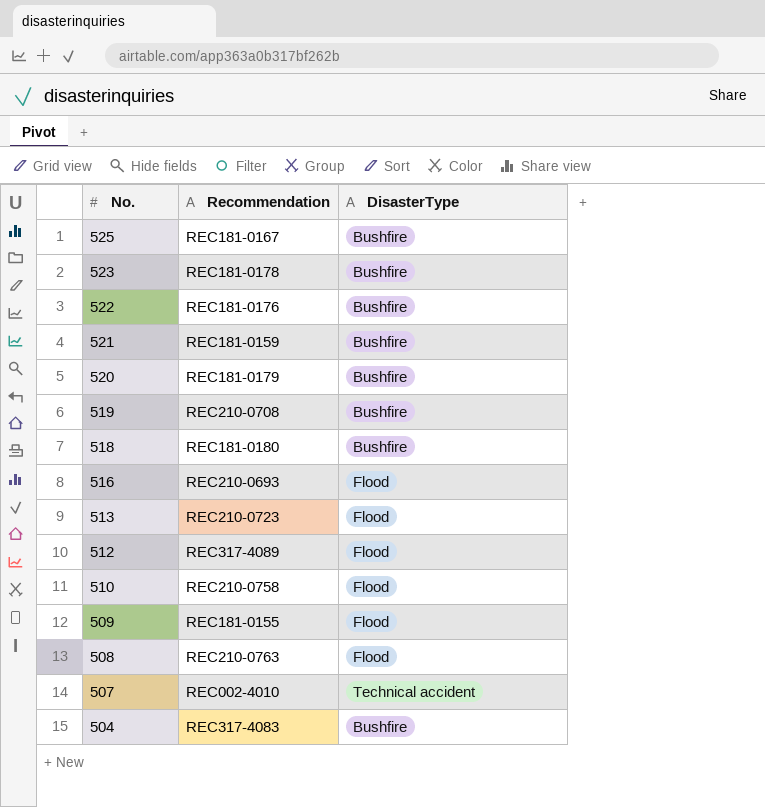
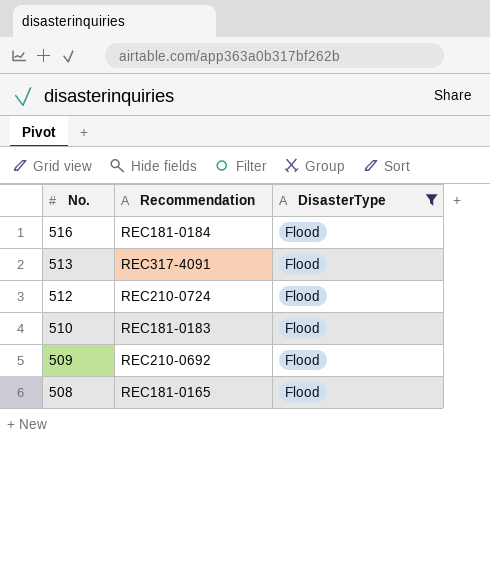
filter: none -> DisasterType = Flood
516 | Recommendation: REC210-0693 -> REC181-0184
513 | Recommendation: REC210-0723 -> REC317-4091
512 | Recommendation: REC317-4089 -> REC210-0724
510 | Recommendation: REC210-0758 -> REC181-0183
509 | Recommendation: REC181-0155 -> REC210-0692
508 | Recommendation: REC210-0763 -> REC181-0165

